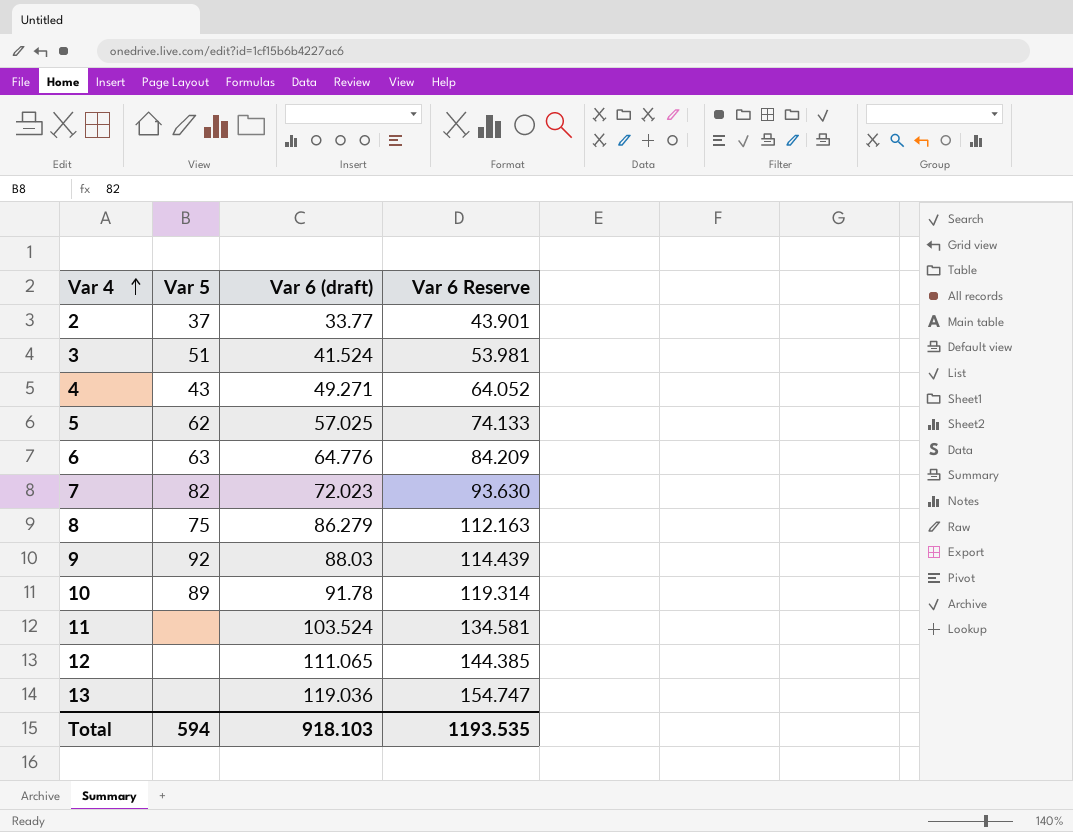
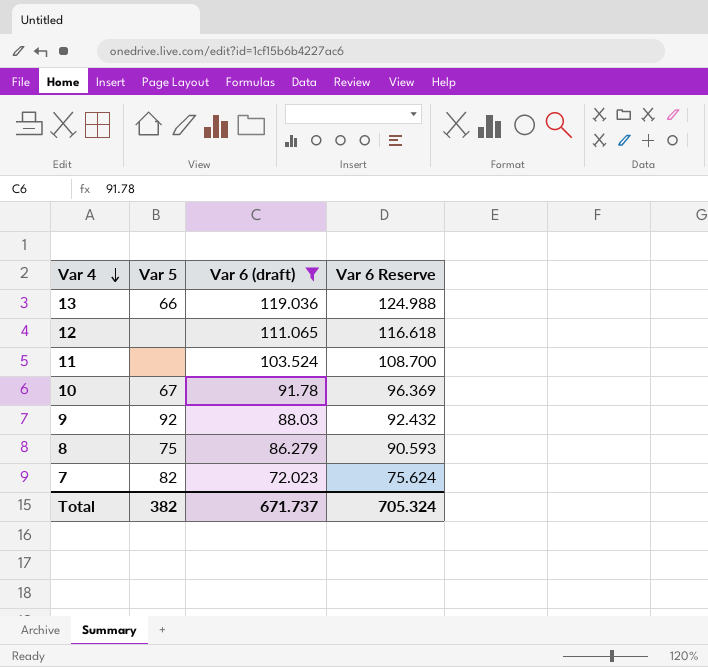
filter: none -> Var 6 (draft) >= 72.023
row order: Var 4 ascending -> Var 4 descending
column Var 6 Reserve | formula: [Var 6 (draft)] * 1.3 -> [Var 6 (draft)] * 1.05
13 | Var 5: none -> 66
10 | Var 5: 89 -> 67
Total | Var 5: 594 -> 382
Total | Var 6 (draft): 918.103 -> 671.737
Total | Var 6 Reserve: 1193.535 -> 705.324

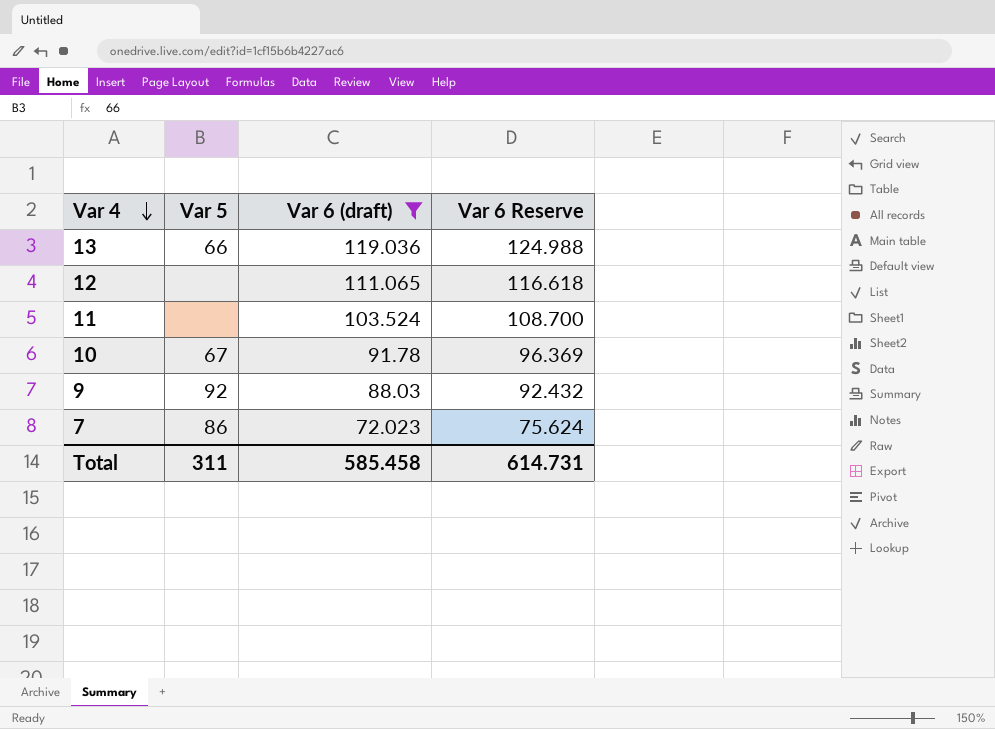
row 8: 75 | 86.279 | 90.593 -> none
7 | Var 5: 82 -> 86
Total | Var 5: 382 -> 311
Total | Var 6 (draft): 671.737 -> 585.458
Total | Var 6 Reserve: 705.324 -> 614.731

